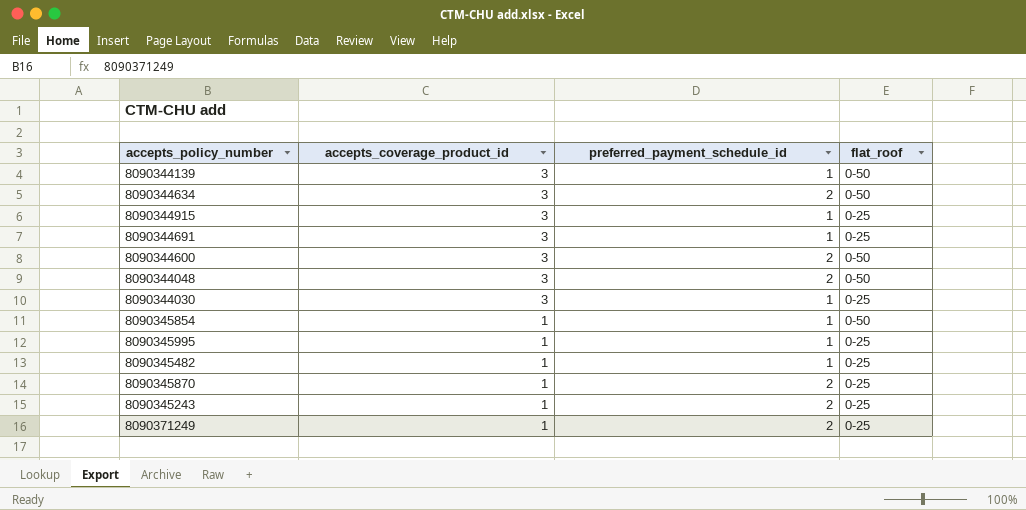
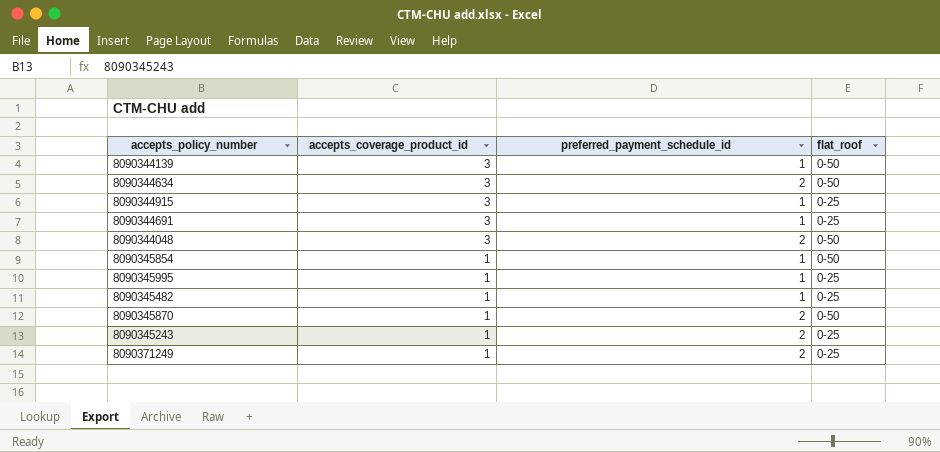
row 8090344600: 3 | 2 | 0-50 -> none
row 8090344030: 3 | 1 | 0-25 -> none
8090345870 | flat_roof: 0-25 -> 0-50

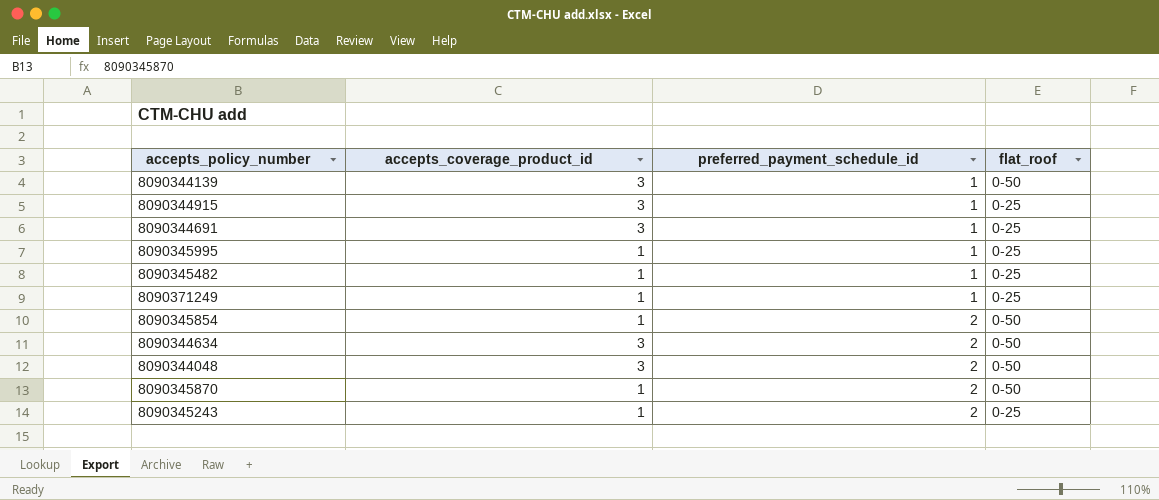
row order: accepts_coverage_product_id descending -> preferred_payment_schedule_id ascending
8090371249 | preferred_payment_schedule_id: 2 -> 1
8090345854 | preferred_payment_schedule_id: 1 -> 2

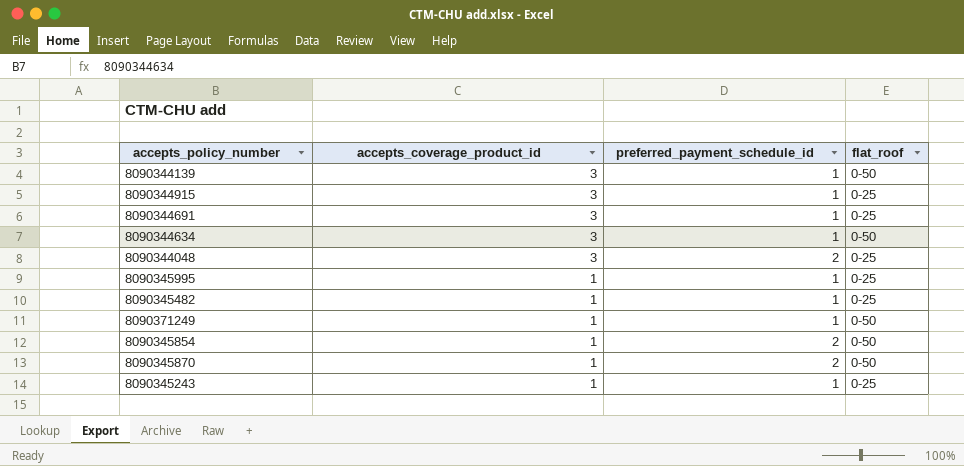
row order: preferred_payment_schedule_id ascending -> accepts_coverage_product_id descending
8090344634 | preferred_payment_schedule_id: 2 -> 1
8090344048 | flat_roof: 0-50 -> 0-25
8090371249 | flat_roof: 0-25 -> 0-50
8090345243 | preferred_payment_schedule_id: 2 -> 1

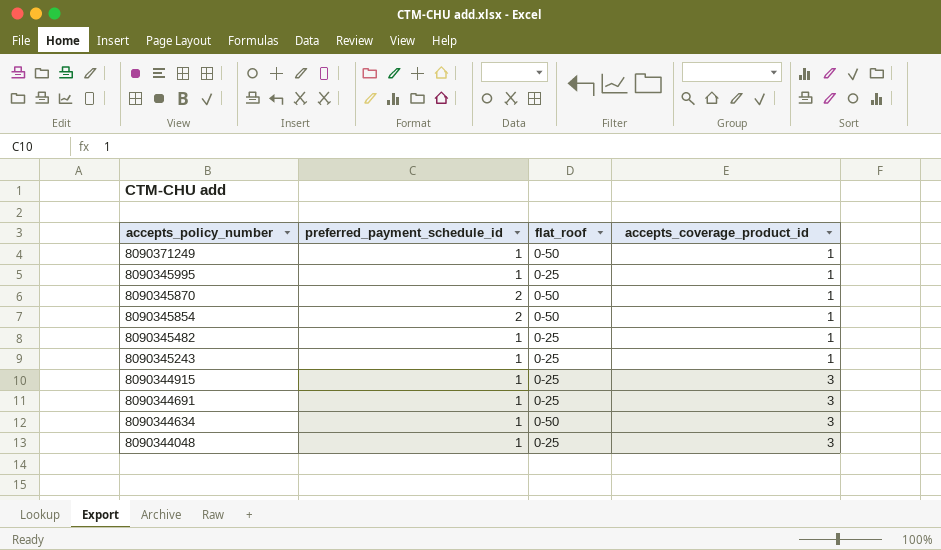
row order: accepts_coverage_product_id descending -> accepts_policy_number descending
column accepts_coverage_product_id | position: 2 -> 4
row 8090344139: 3 | 1 | 0-50 -> none
8090344048 | preferred_payment_schedule_id: 2 -> 1

